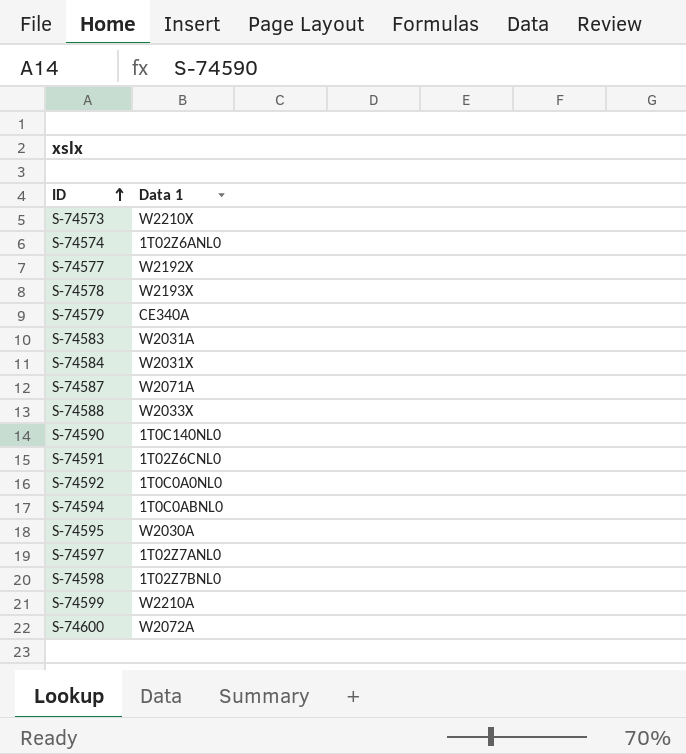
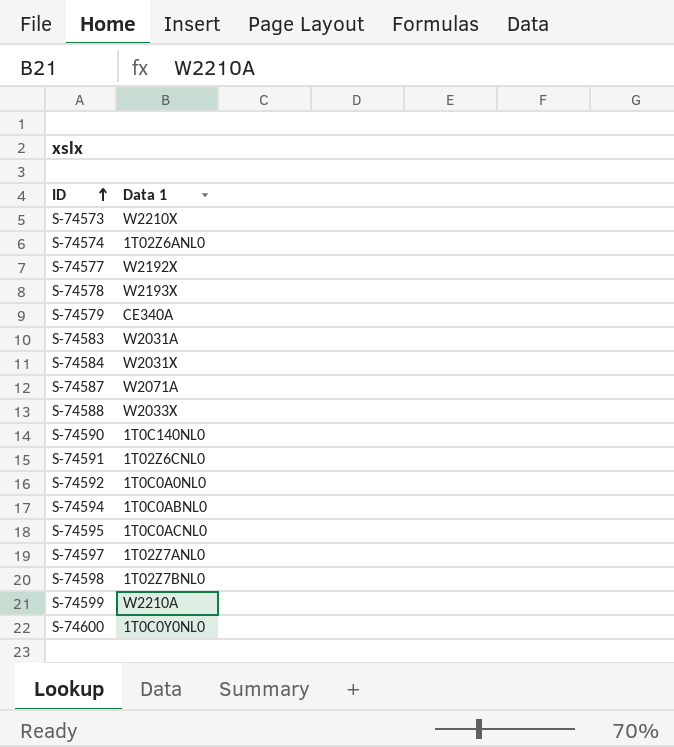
S-74595 | Data 1: W2030A -> 1T0C0ACNL0
S-74600 | Data 1: W2072A -> 1T0C0Y0NL0

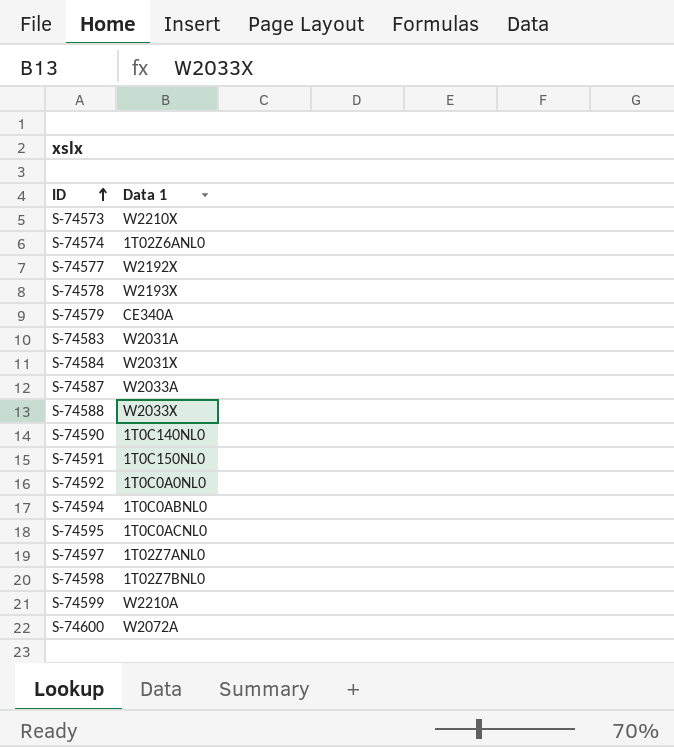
S-74587 | Data 1: W2071A -> W2033A
S-74591 | Data 1: 1T02Z6CNL0 -> 1T0C150NL0
S-74600 | Data 1: 1T0C0Y0NL0 -> W2072A

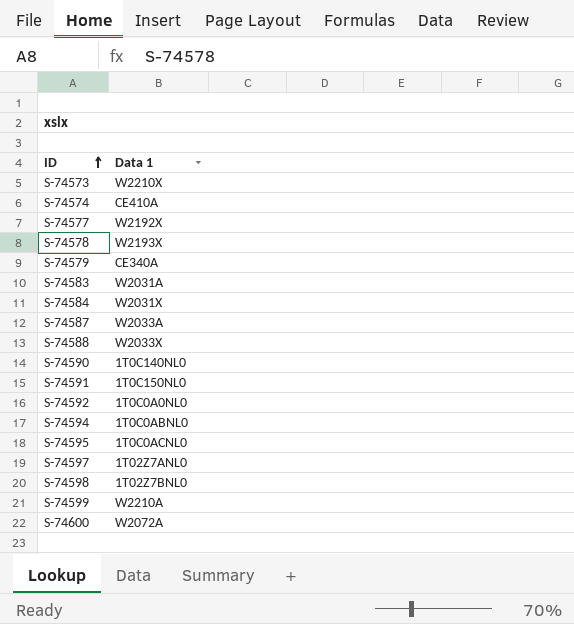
S-74574 | Data 1: 1T02Z6ANL0 -> CE410A

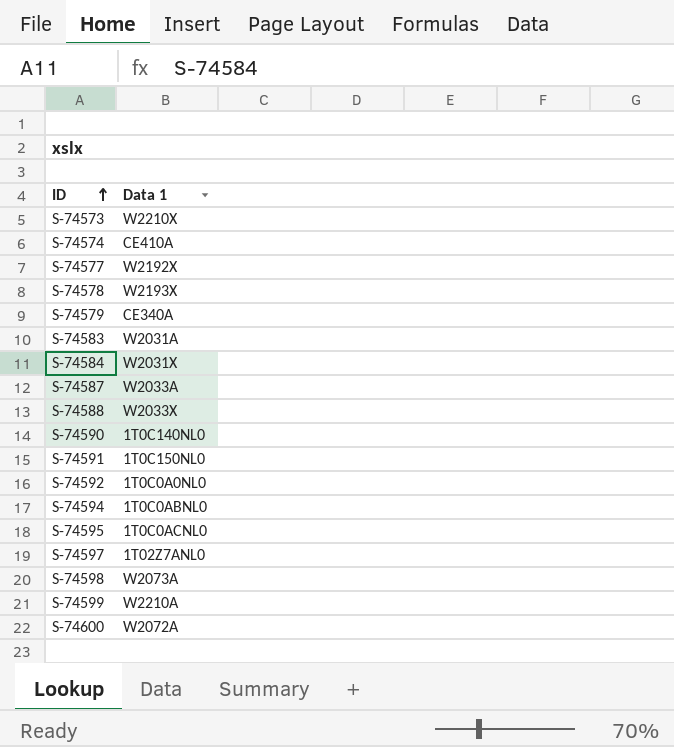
S-74598 | Data 1: 1T02Z7BNL0 -> W2073A

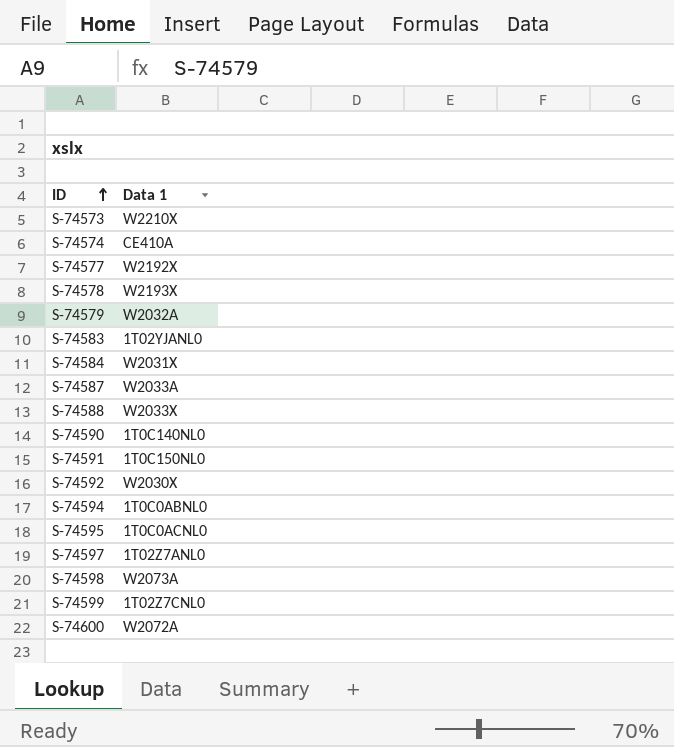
S-74579 | Data 1: CE340A -> W2032A
S-74583 | Data 1: W2031A -> 1T02YJANL0
S-74592 | Data 1: 1T0C0A0NL0 -> W2030X
S-74599 | Data 1: W2210A -> 1T02Z7CNL0

